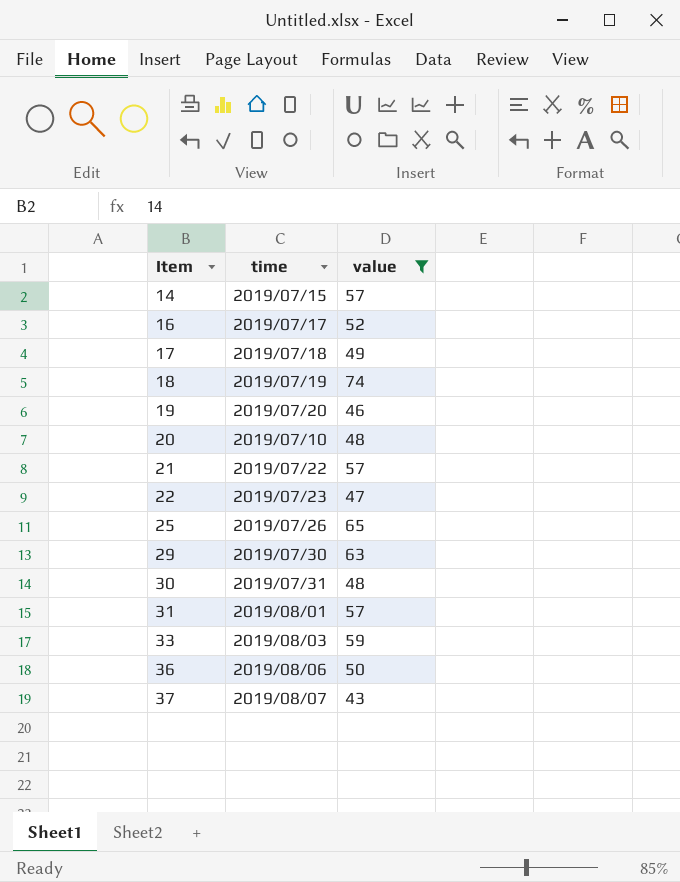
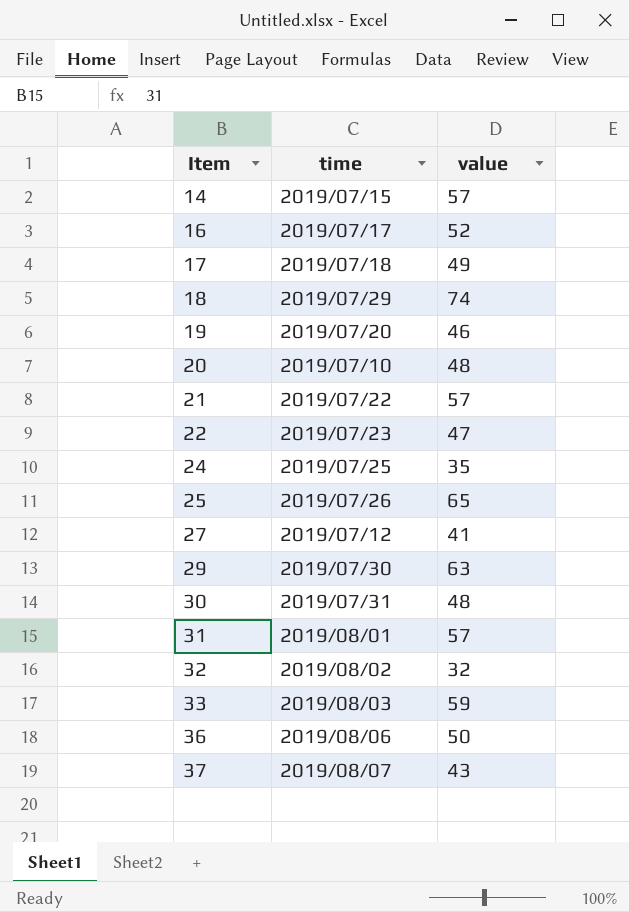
filter: value >= 43 -> none
18 | time: 2019/07/19 -> 2019/07/29

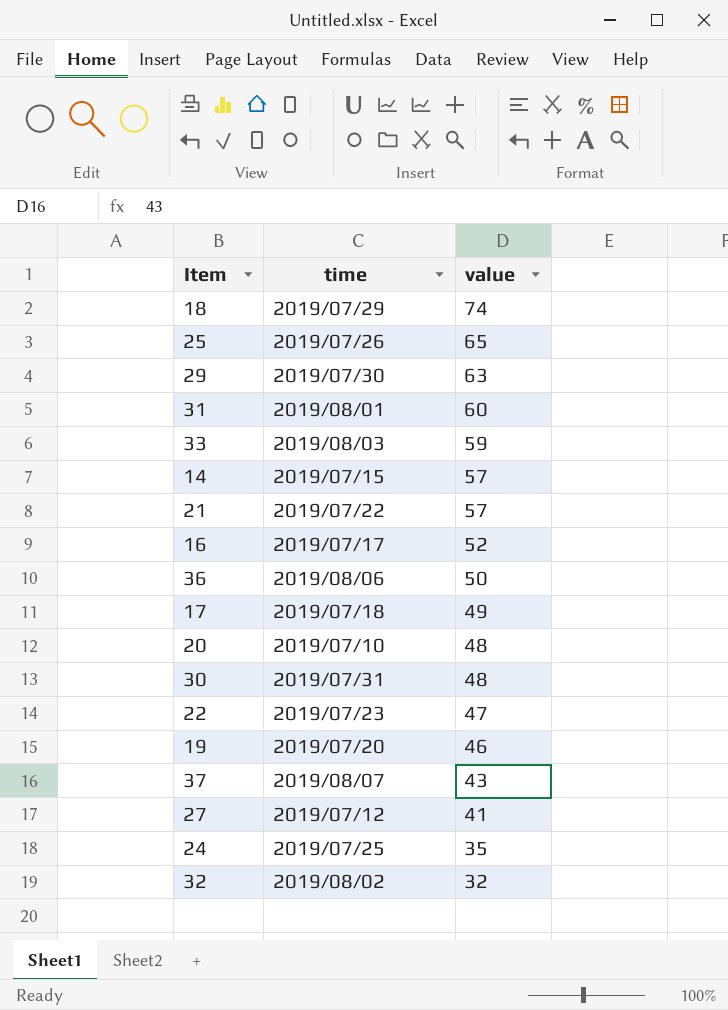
row order: Item ascending -> value descending
31 | value: 57 -> 60

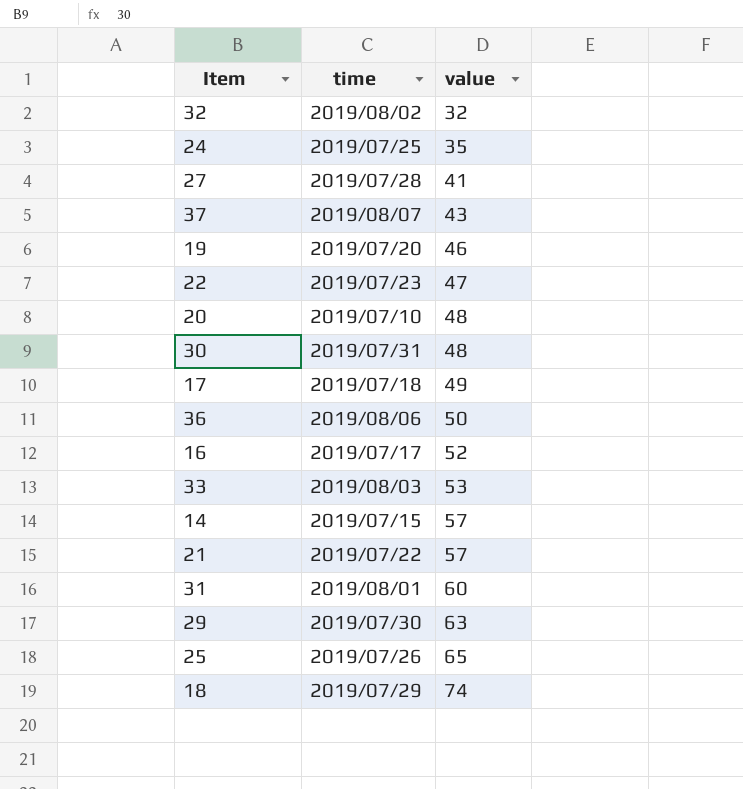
row order: value descending -> value ascending
27 | time: 2019/07/12 -> 2019/07/28
33 | value: 59 -> 53

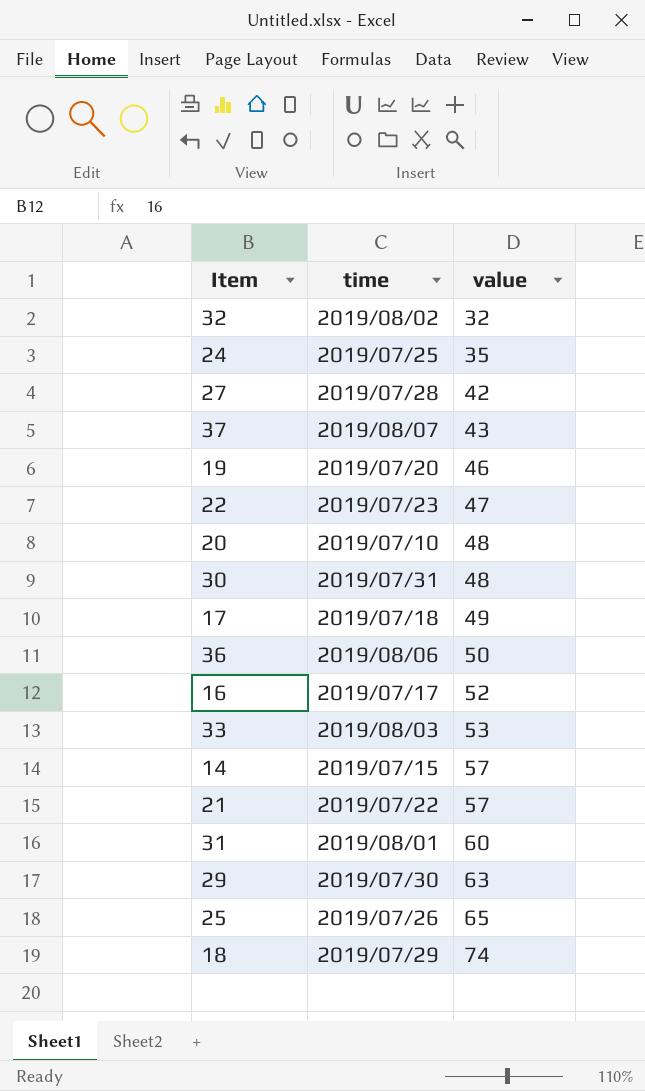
27 | value: 41 -> 42

